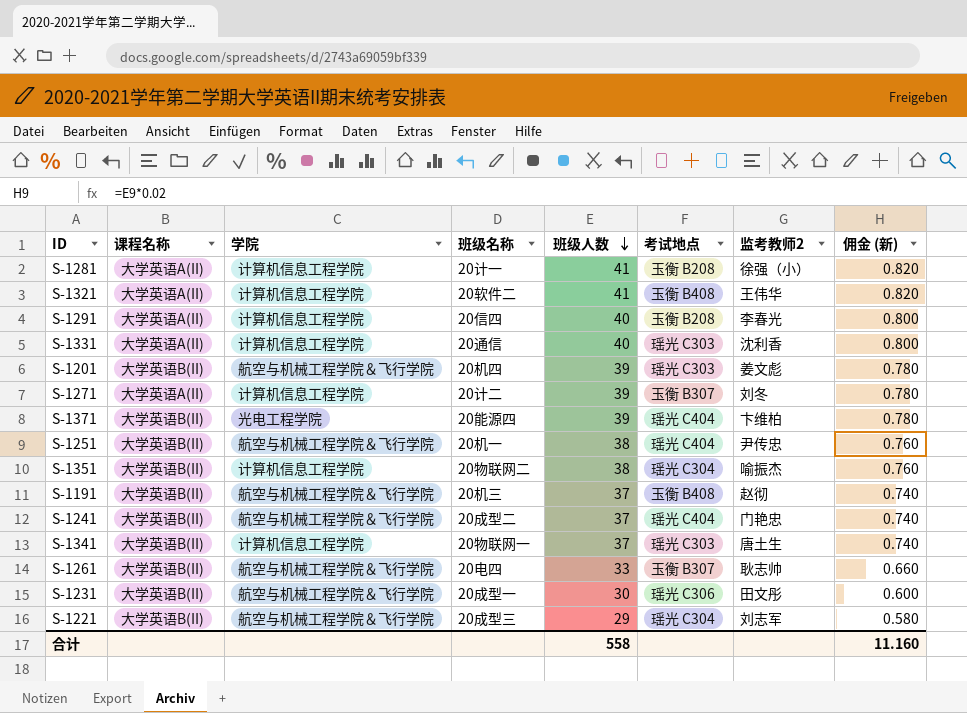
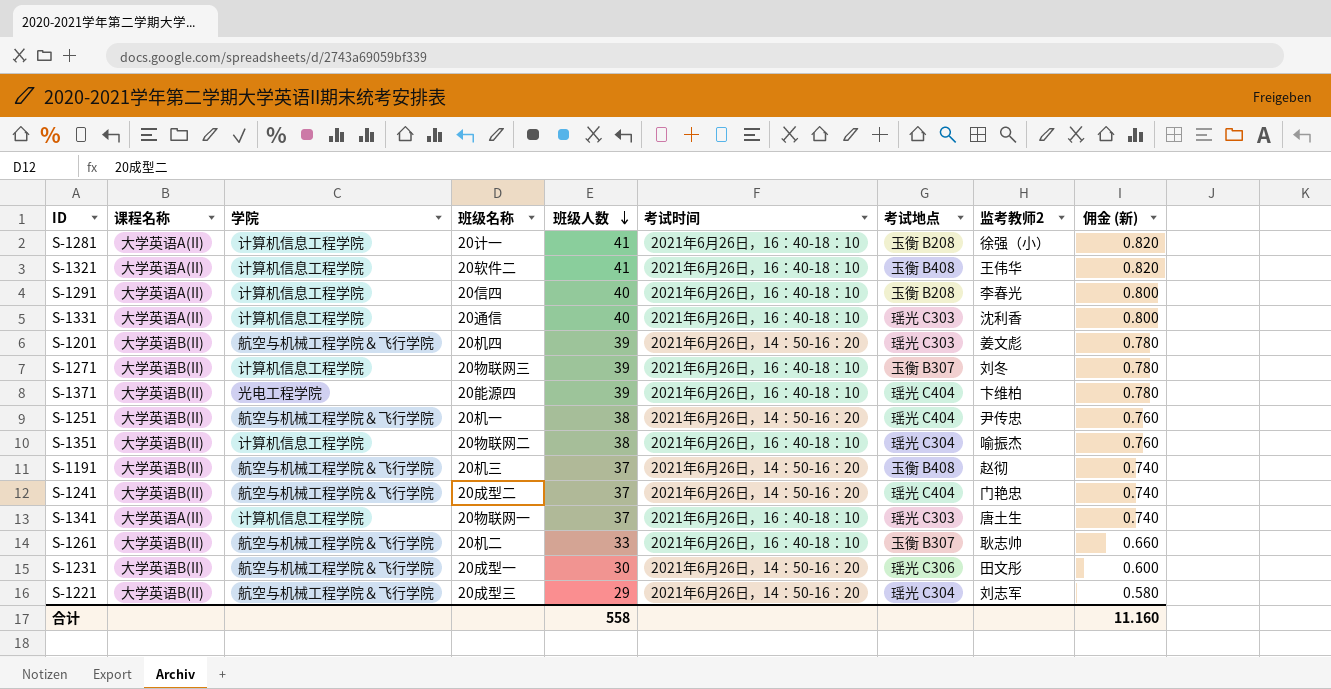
column 考试时间 | position: none -> 6
S-1271 | 课程名称: 大学英语A(II) -> 大学英语B(II)
S-1271 | 班级名称: 20计二 -> 20物联网三
S-1341 | 课程名称: 大学英语B(II) -> 大学英语A(II)
S-1261 | 班级名称: 20电四 -> 20机二

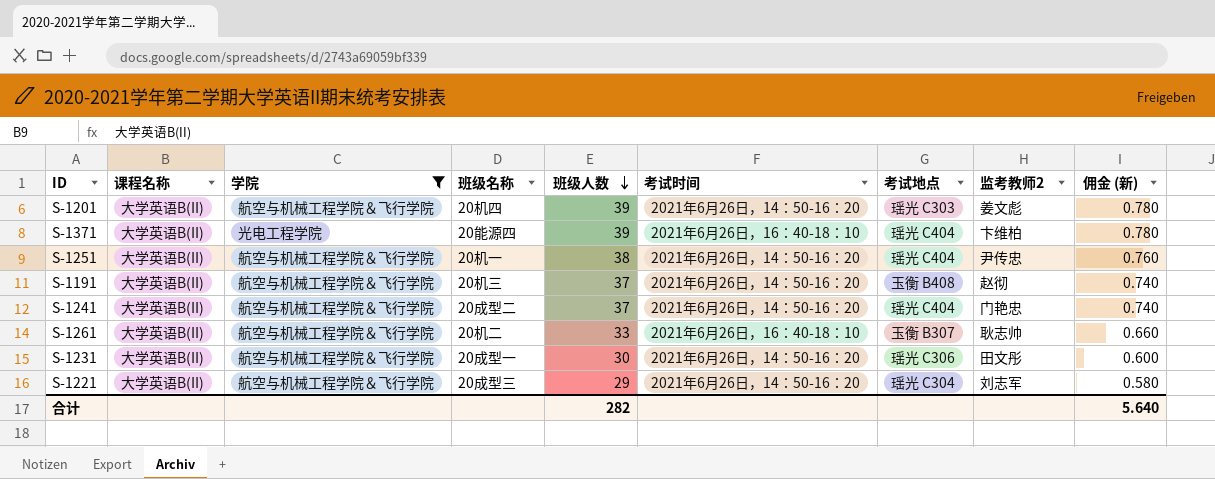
filter: none -> 学院 != 计算机信息工程学院
合计 | 班级人数: 558 -> 282
合计 | 佣金 (新): 11.160 -> 5.640

